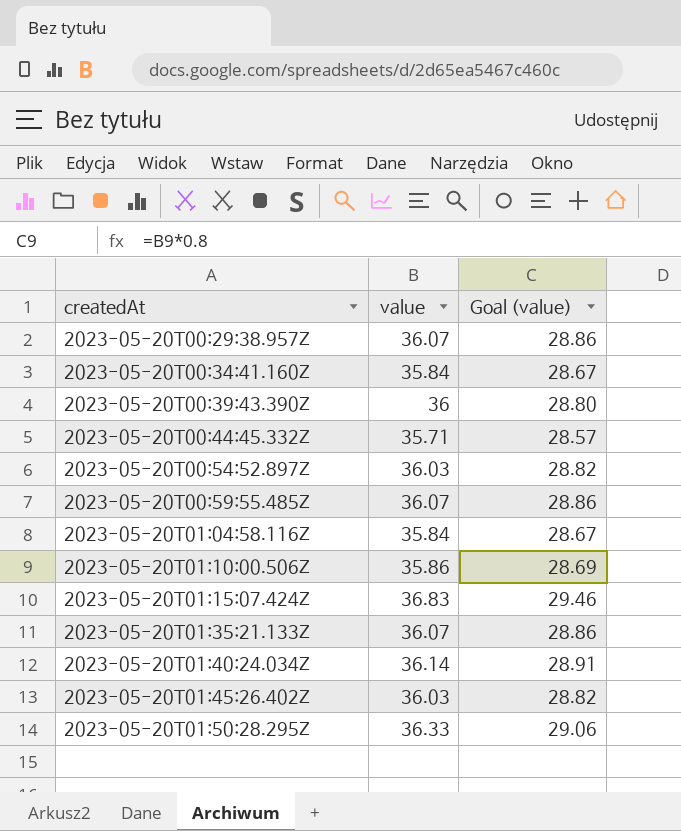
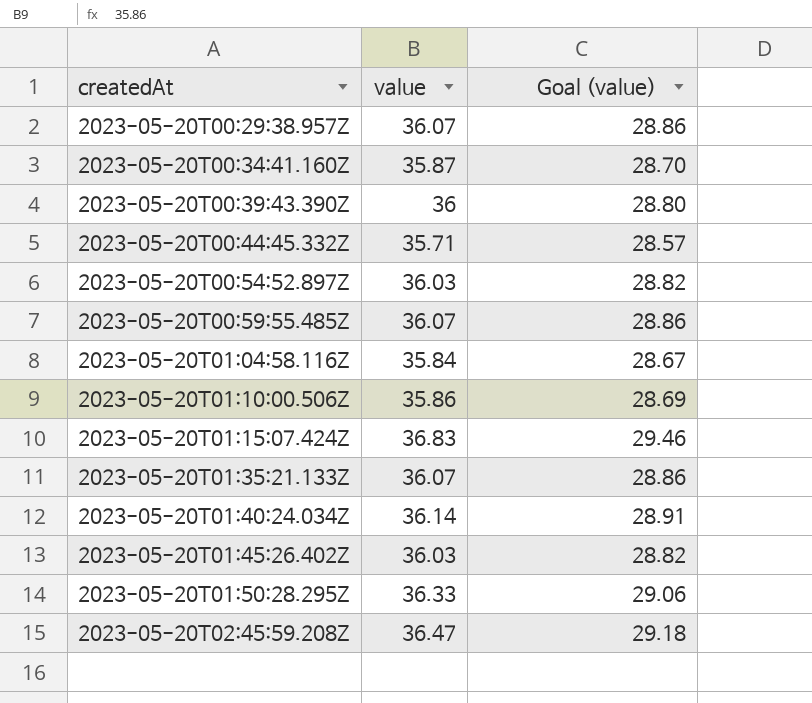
2023-05-20T00:34:41.160Z | value: 35.84 -> 35.87
2023-05-20T00:34:41.160Z | Goal (value): 28.67 -> 28.70
row 2023-05-20T02:45:59.208Z: none -> 36.47 | 29.18

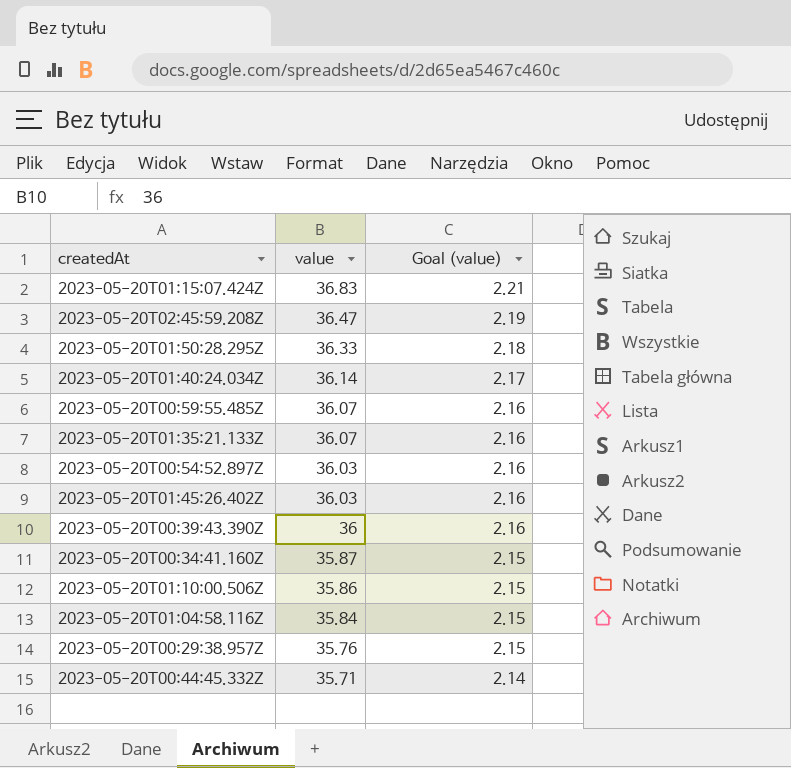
row order: createdAt ascending -> value descending
column Goal (value) | formula: [value] * 0.8 -> [value] * 0.06
2023-05-20T00:29:38.957Z | value: 36.07 -> 35.76

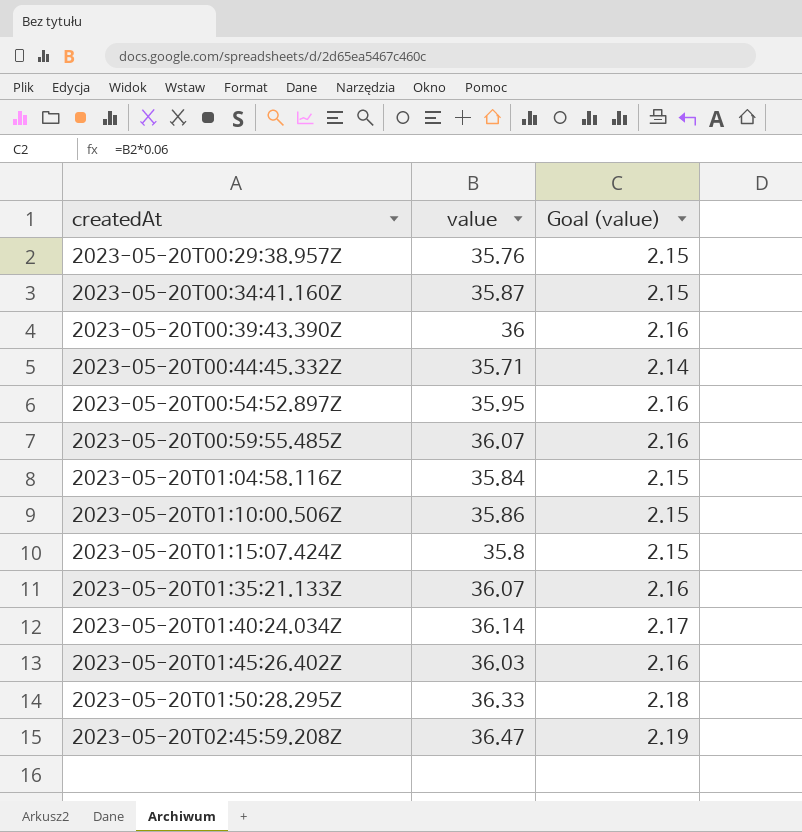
row order: value descending -> createdAt ascending
2023-05-20T00:54:52.897Z | value: 36.03 -> 35.95
2023-05-20T01:15:07.424Z | value: 36.83 -> 35.8
2023-05-20T01:15:07.424Z | Goal (value): 2.21 -> 2.15

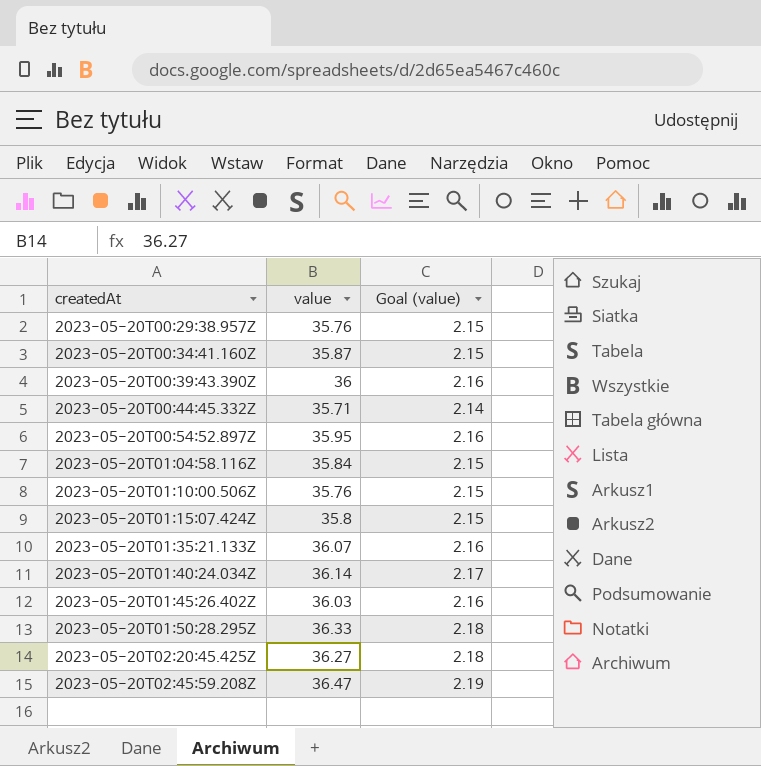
row 2023-05-20T00:59:55.485Z: 36.07 | 2.16 -> none
2023-05-20T01:10:00.506Z | value: 35.86 -> 35.76
row 2023-05-20T02:20:45.425Z: none -> 36.27 | 2.18

